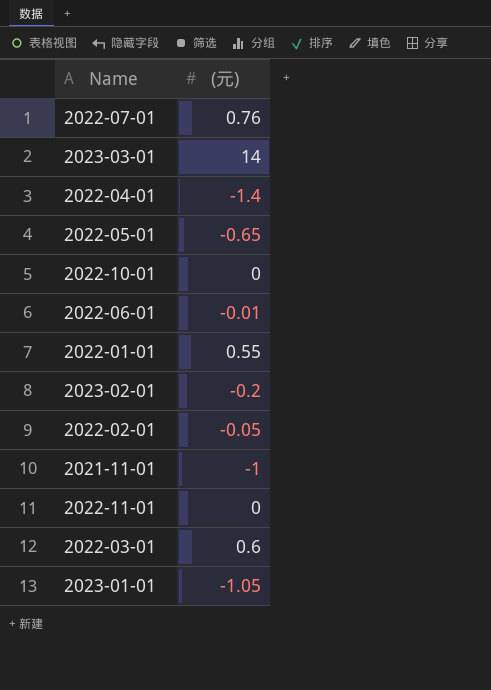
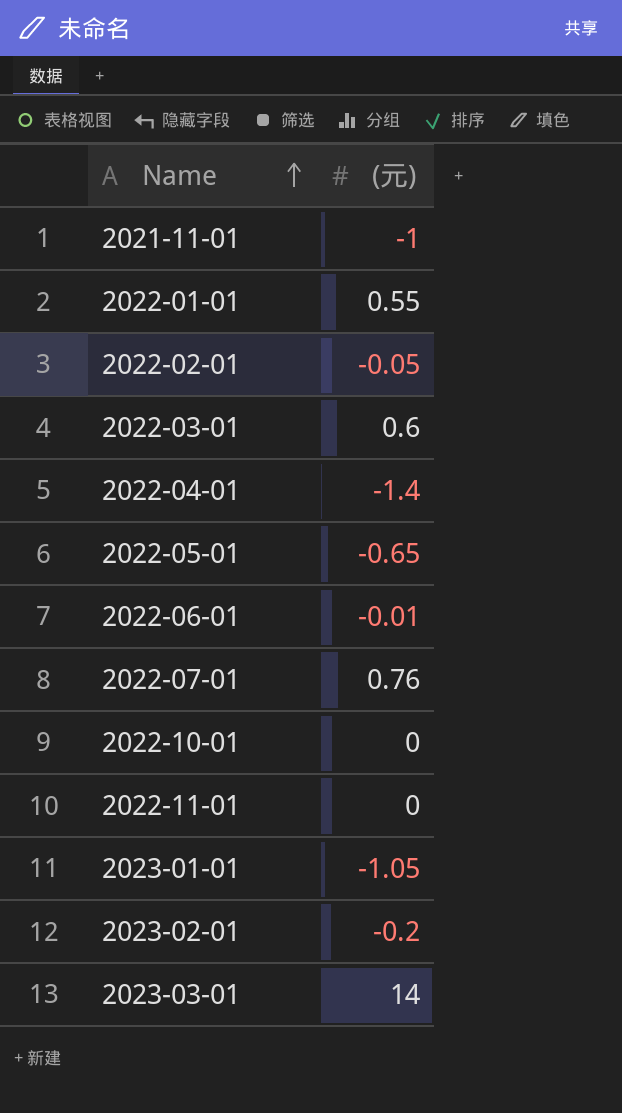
row order: none -> Name ascending

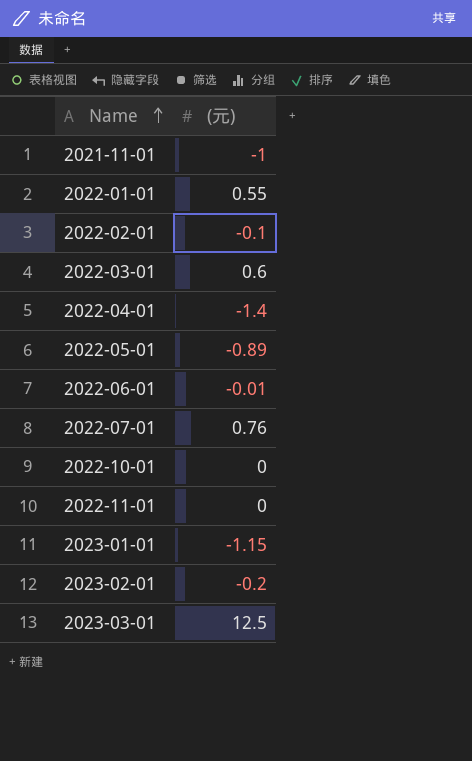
2022-02-01 | (元): -0.05 -> -0.1
2022-05-01 | (元): -0.65 -> -0.89
2023-01-01 | (元): -1.05 -> -1.15
2023-03-01 | (元): 14 -> 12.5

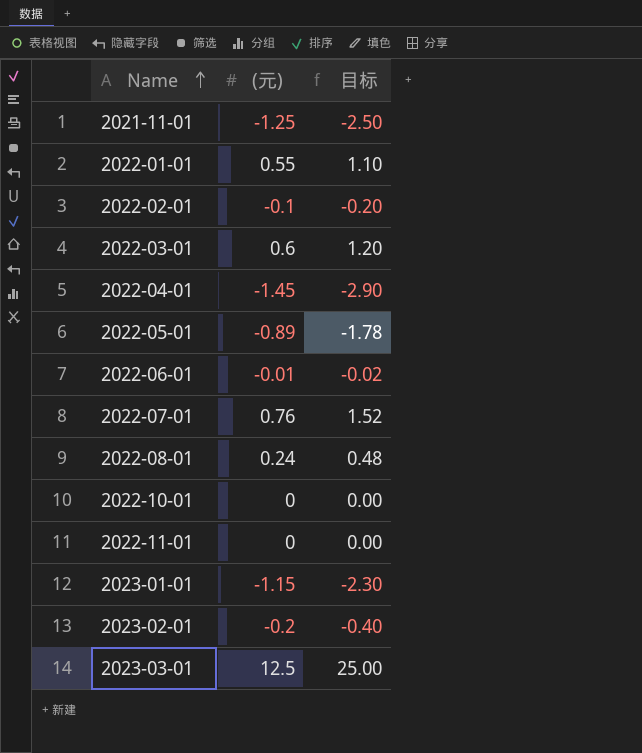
column 目标 | formula: none -> [(元)] * 2
2021-11-01 | (元): -1 -> -1.25
2022-04-01 | (元): -1.4 -> -1.45
row 2022-08-01: none -> 0.24 | 0.48

